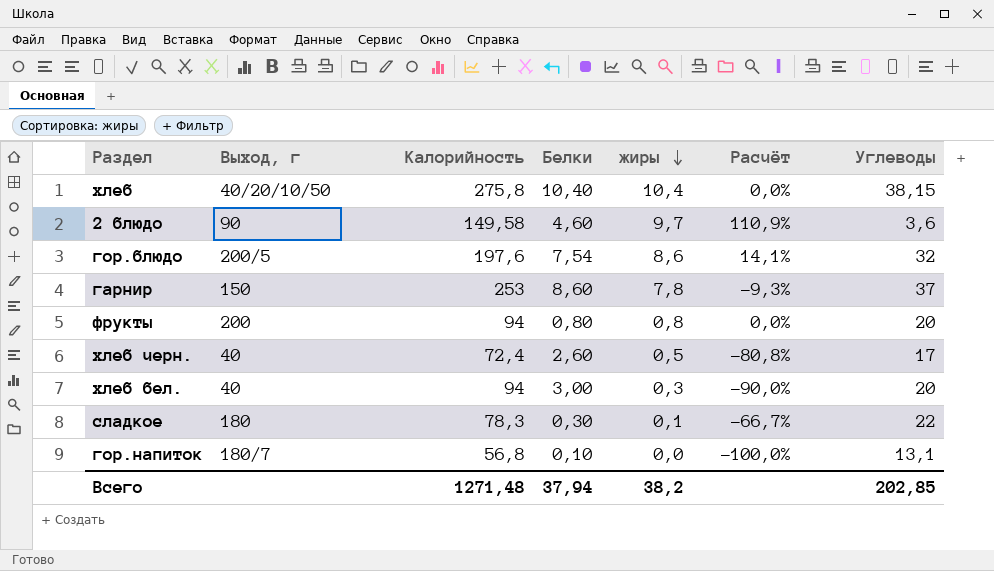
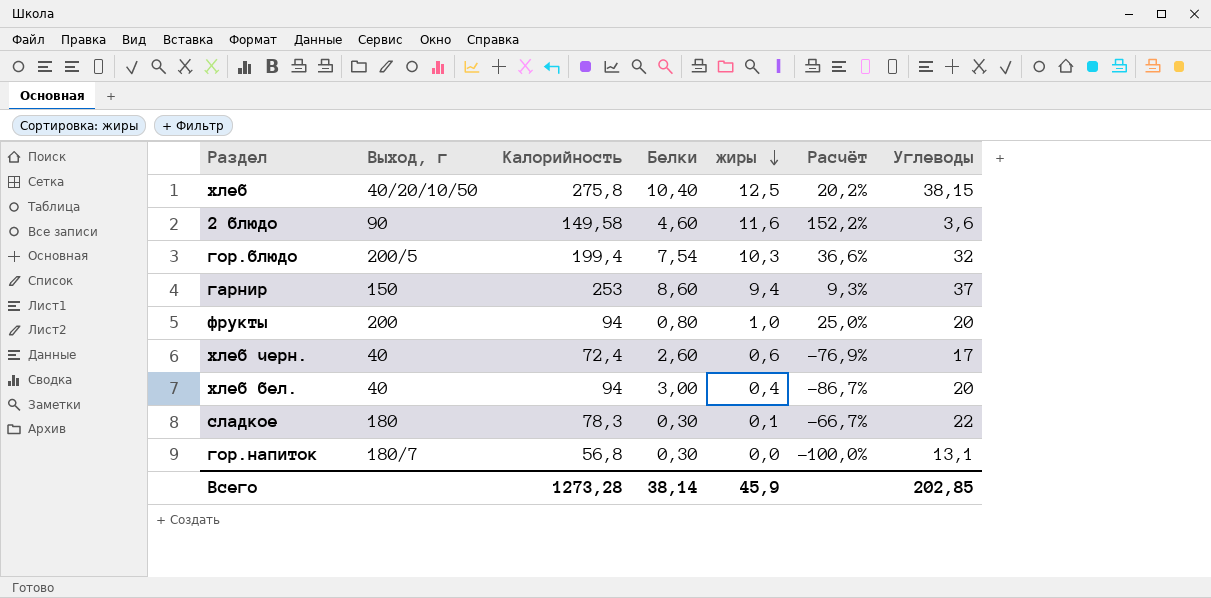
хлеб | жиры: 10,4 -> 12,5
хлеб | Расчёт: 0,0% -> 20,2%
2 блюдо | жиры: 9,7 -> 11,6
2 блюдо | Расчёт: 110,9% -> 152,2%
гор.блюдо | Калорийность: 197,6 -> 199,4
гор.блюдо | жиры: 8,6 -> 10,3
гор.блюдо | Расчёт: 14,1% -> 36,6%
гарнир | жиры: 7,8 -> 9,4
гарнир | Расчёт: -9,3% -> 9,3%
фрукты | жиры: 0,8 -> 1,0
фрукты | Расчёт: 0,0% -> 25,0%
хлеб черн. | жиры: 0,5 -> 0,6
хлеб черн. | Расчёт: -80,8% -> -76,9%
хлеб бел. | жиры: 0,3 -> 0,4
хлеб бел. | Расчёт: -90,0% -> -86,7%
гор.напиток | Белки: 0,10 -> 0,30
Всего | Калорийность: 1271,48 -> 1273,28
Всего | Белки: 37,94 -> 38,14
Всего | жиры: 38,2 -> 45,9

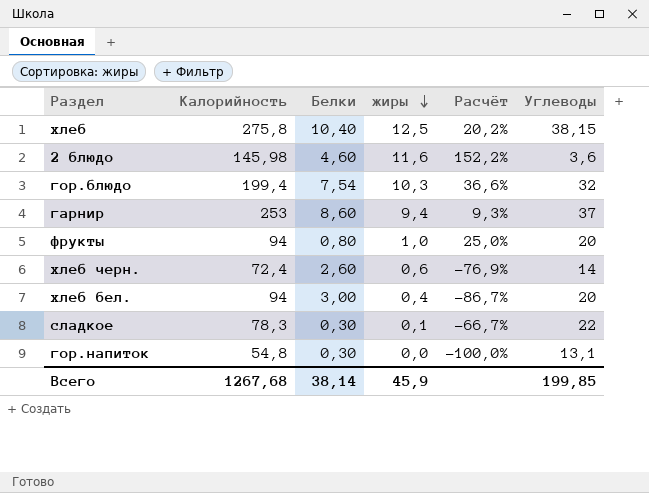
column Выход, г | position: 2 -> none
2 блюдо | Калорийность: 149,58 -> 145,98
хлеб черн. | Углеводы: 17 -> 14
гор.напиток | Калорийность: 56,8 -> 54,8
Всего | Калорийность: 1273,28 -> 1267,68
Всего | Углеводы: 202,85 -> 199,85

